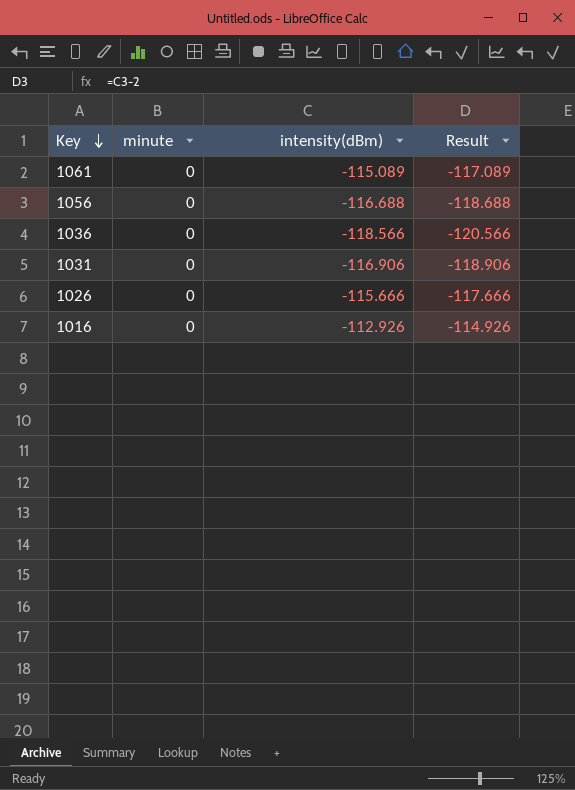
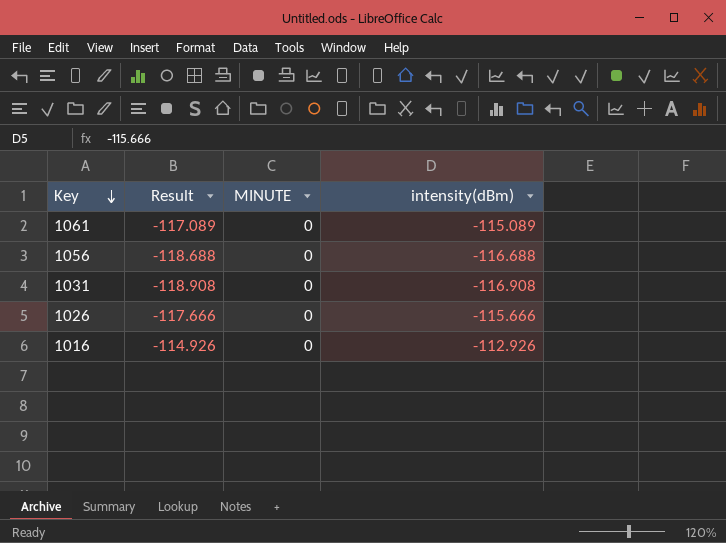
column Result | position: 4 -> 2
column name: minute -> MINUTE
row 1036: 0 | -118.566 | -120.566 -> none
1031 | Result: -118.906 -> -118.908
1031 | intensity(dBm): -116.906 -> -116.908

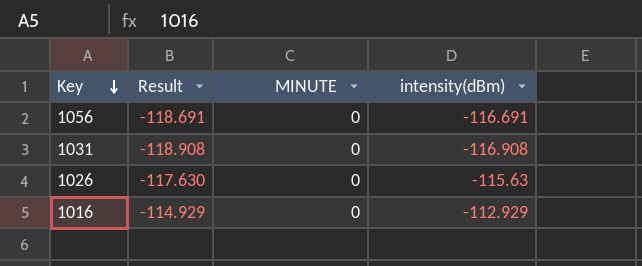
row 1061: -117.089 | 0 | -115.089 -> none
1056 | Result: -118.688 -> -118.691
1056 | intensity(dBm): -116.688 -> -116.691
1026 | Result: -117.666 -> -117.630
1026 | intensity(dBm): -115.666 -> -115.63
1016 | Result: -114.926 -> -114.929
1016 | intensity(dBm): -112.926 -> -112.929

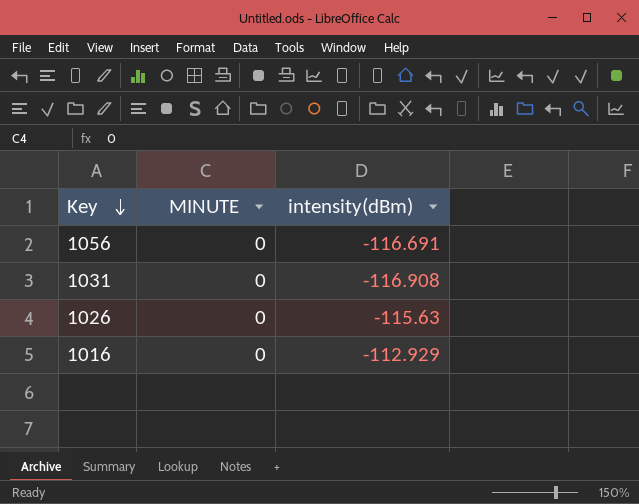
column Result | formula: [intensity(dBm)] - 2 -> none

